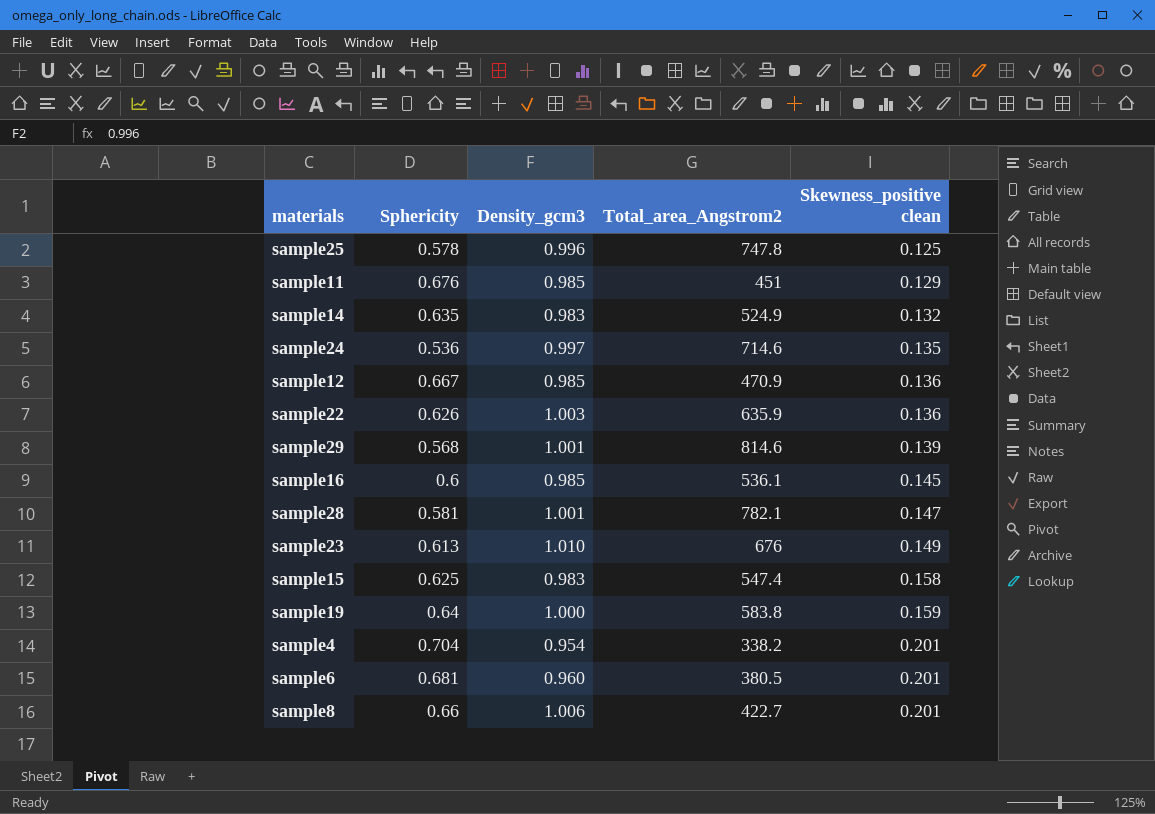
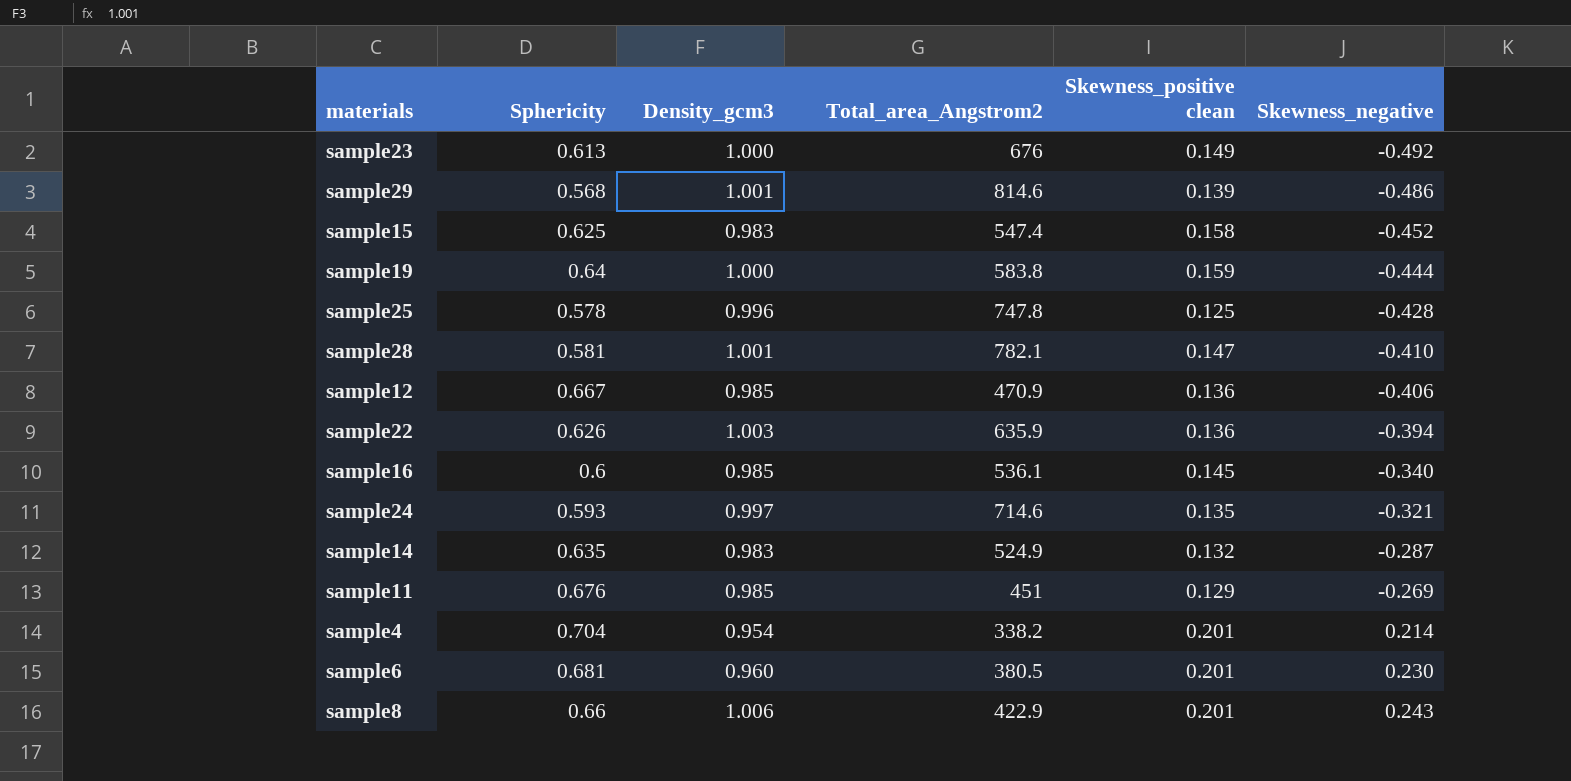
row order: Skewness_positive clean ascending -> Skewness_negative ascending
column Skewness_negative | position: none -> 6
sample23 | Density_gcm3: 1.010 -> 1.000
sample24 | Sphericity: 0.536 -> 0.593
sample8 | Total_area_Angstrom2: 422.7 -> 422.9

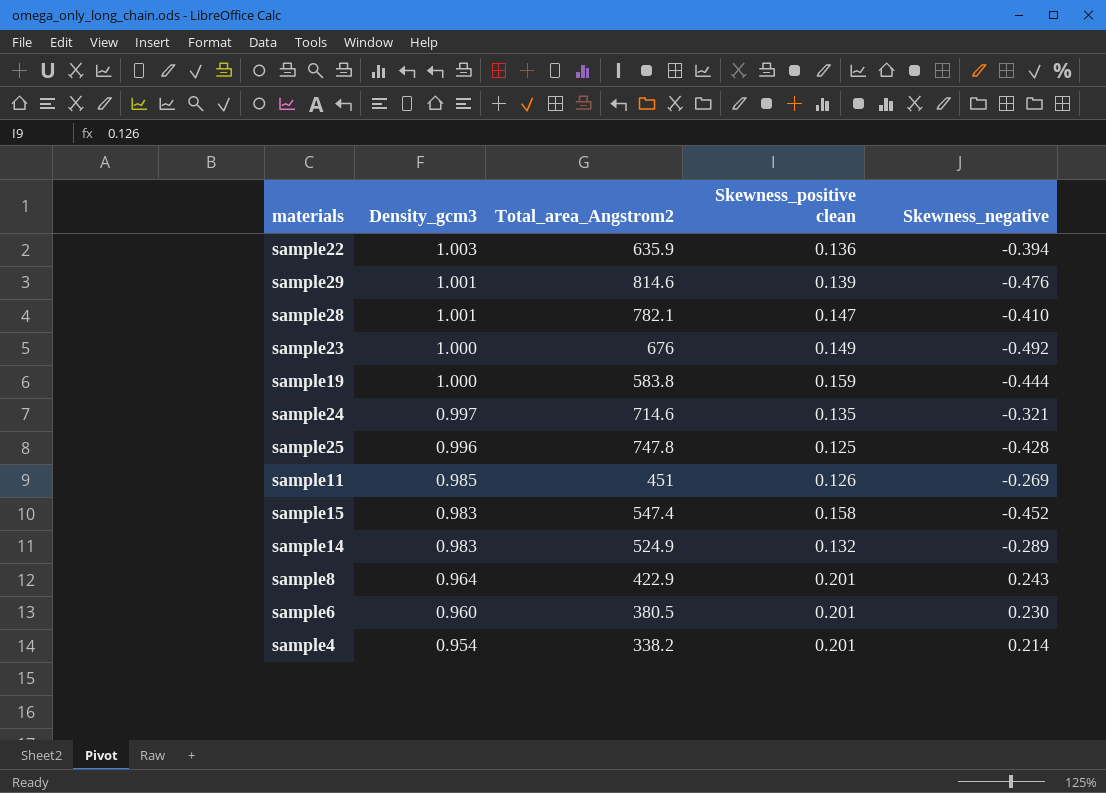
row order: Skewness_negative ascending -> Density_gcm3 descending
column Sphericity | position: 2 -> none
row sample12: 0.667 | 0.985 | 470.9 | 0.136 | -0.406 -> none
row sample16: 0.6 | 0.985 | 536.1 | 0.145 | -0.340 -> none
sample29 | Skewness_negative: -0.486 -> -0.476
sample11 | Skewness_positive clean: 0.129 -> 0.126
sample14 | Skewness_negative: -0.287 -> -0.289
sample8 | Density_gcm3: 1.006 -> 0.964

